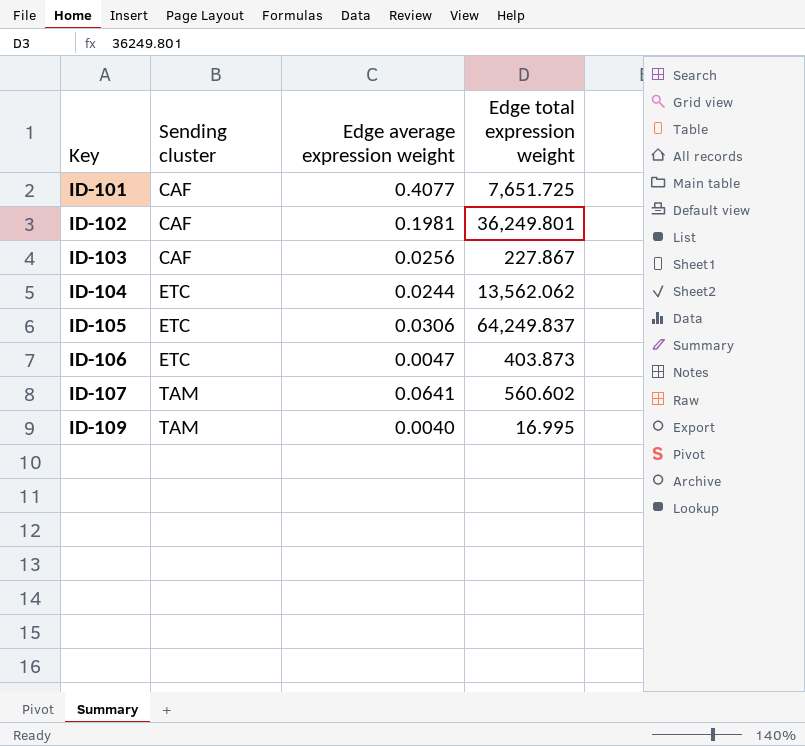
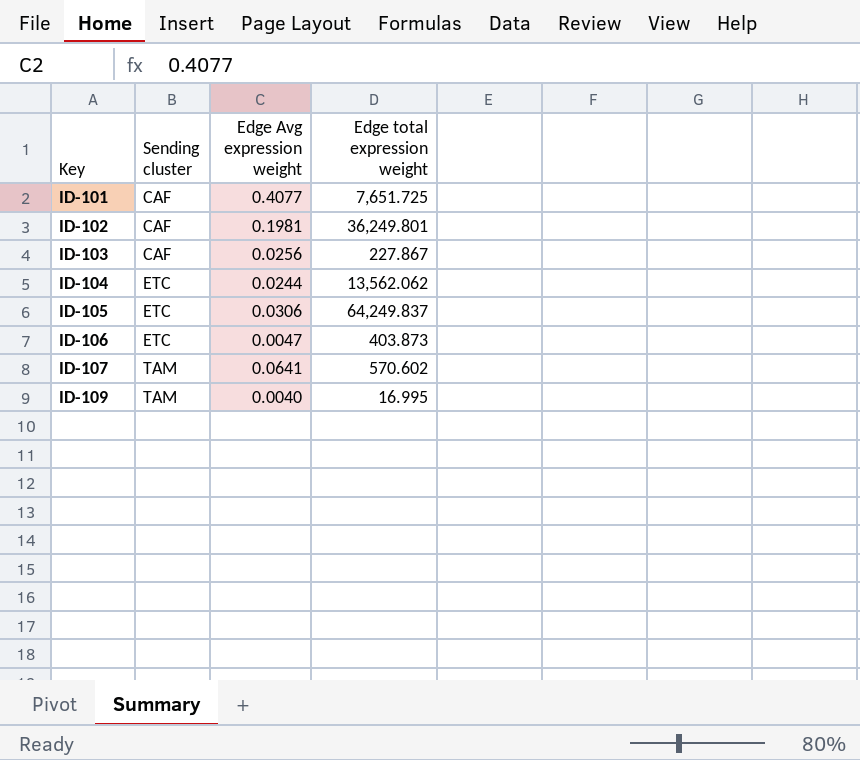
column name: Edge average expression weight -> Edge Avg expression weight
ID-107 | Edge total expression weight: 560.602 -> 570.602

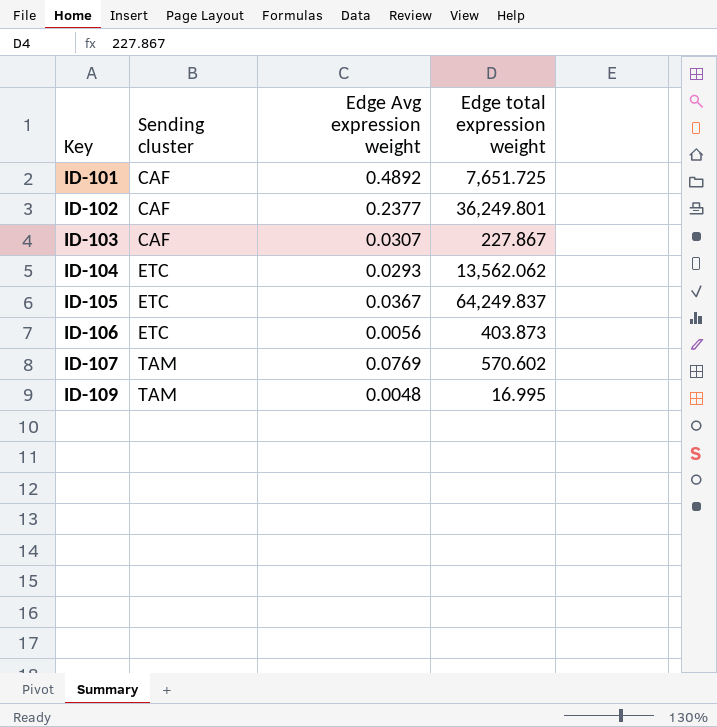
ID-101 | Edge Avg expression weight: 0.4077 -> 0.4892
ID-102 | Edge Avg expression weight: 0.1981 -> 0.2377
ID-103 | Edge Avg expression weight: 0.0256 -> 0.0307
ID-104 | Edge Avg expression weight: 0.0244 -> 0.0293
ID-105 | Edge Avg expression weight: 0.0306 -> 0.0367
ID-106 | Edge Avg expression weight: 0.0047 -> 0.0056
ID-107 | Edge Avg expression weight: 0.0641 -> 0.0769
ID-109 | Edge Avg expression weight: 0.0040 -> 0.0048

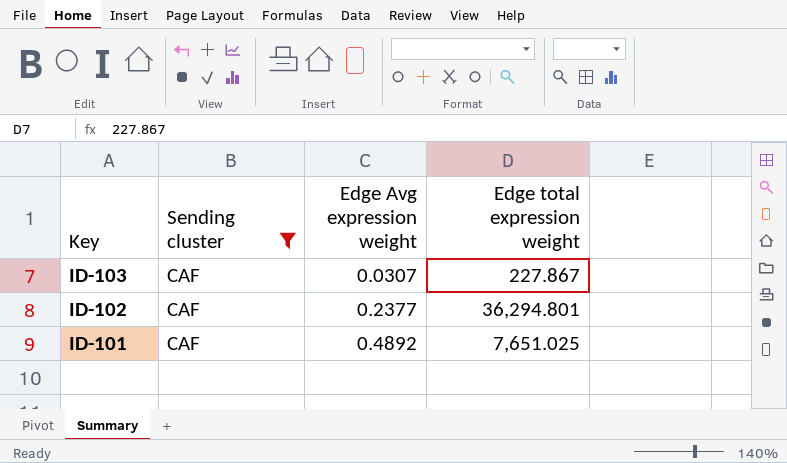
filter: none -> Sending cluster = CAF
row order: Key ascending -> Key descending
ID-102 | Edge total expression weight: 36,249.801 -> 36,294.801
ID-101 | Edge total expression weight: 7,651.725 -> 7,651.025

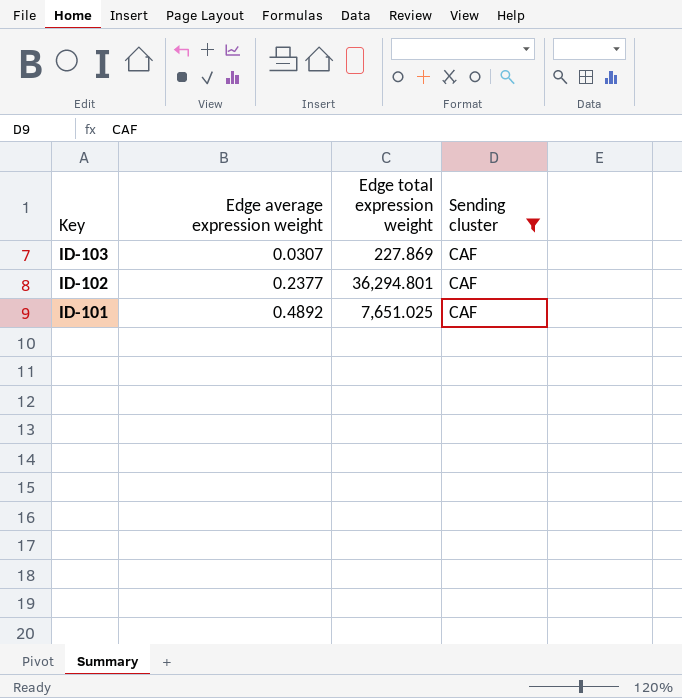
column name: Edge Avg expression weight -> Edge average expression weight
column Sending cluster | position: 2 -> 4
ID-103 | Edge total expression weight: 227.867 -> 227.869

